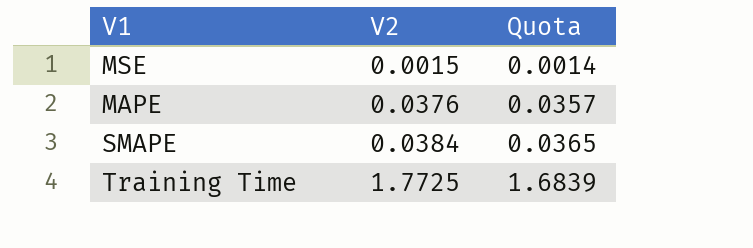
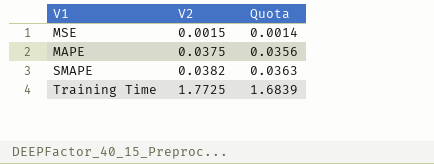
MAPE | V2: 0.0376 -> 0.0375
MAPE | Quota: 0.0357 -> 0.0356
SMAPE | V2: 0.0384 -> 0.0382
SMAPE | Quota: 0.0365 -> 0.0363

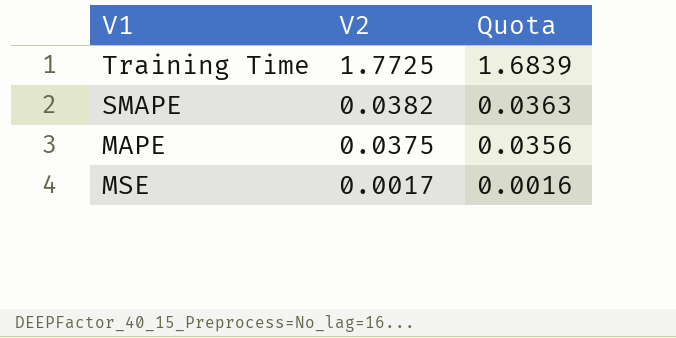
row order: V2 ascending -> V2 descending
MSE | V2: 0.0015 -> 0.0017
MSE | Quota: 0.0014 -> 0.0016

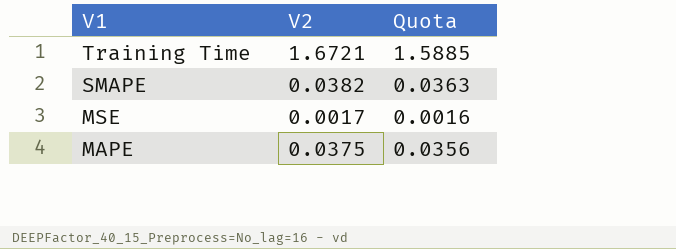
row order: V2 descending -> V1 descending
Training Time | V2: 1.7725 -> 1.6721
Training Time | Quota: 1.6839 -> 1.5885

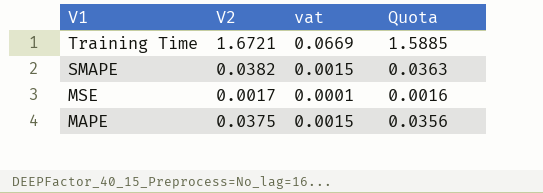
column vat | formula: none -> [V2] * 0.04

